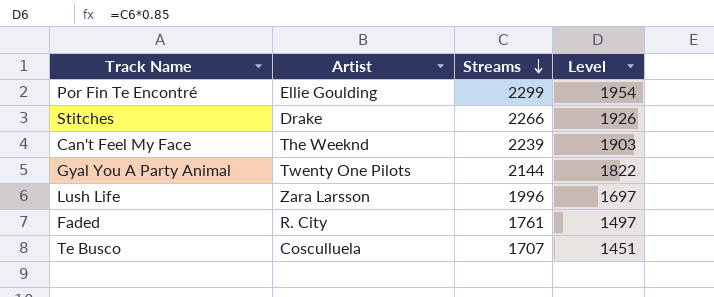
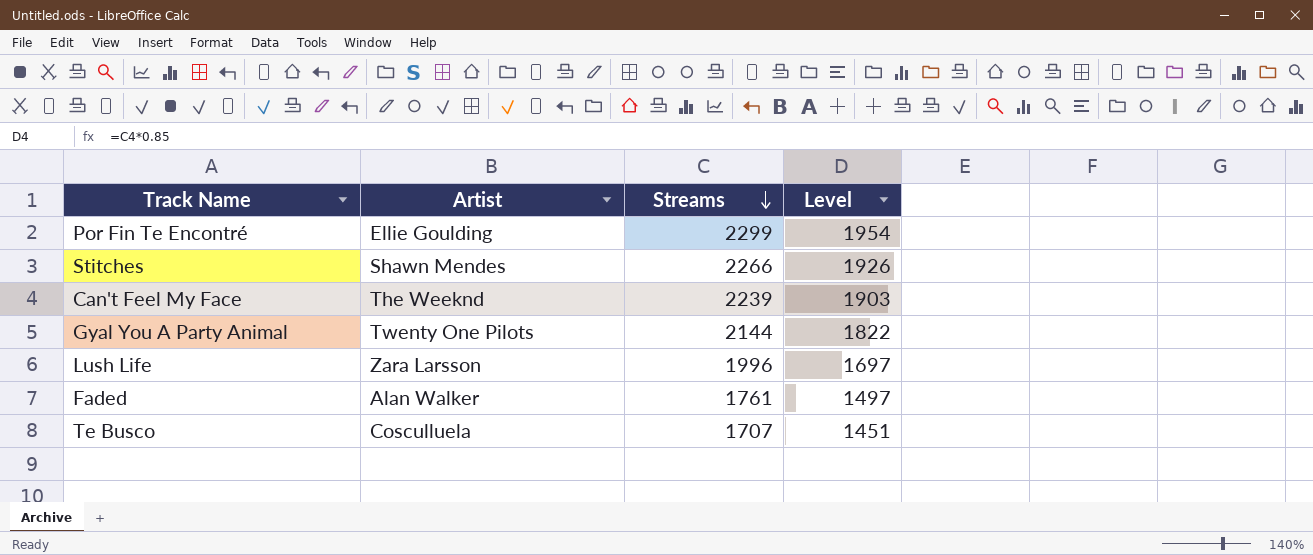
Stitches | Artist: Drake -> Shawn Mendes
Faded | Artist: R. City -> Alan Walker

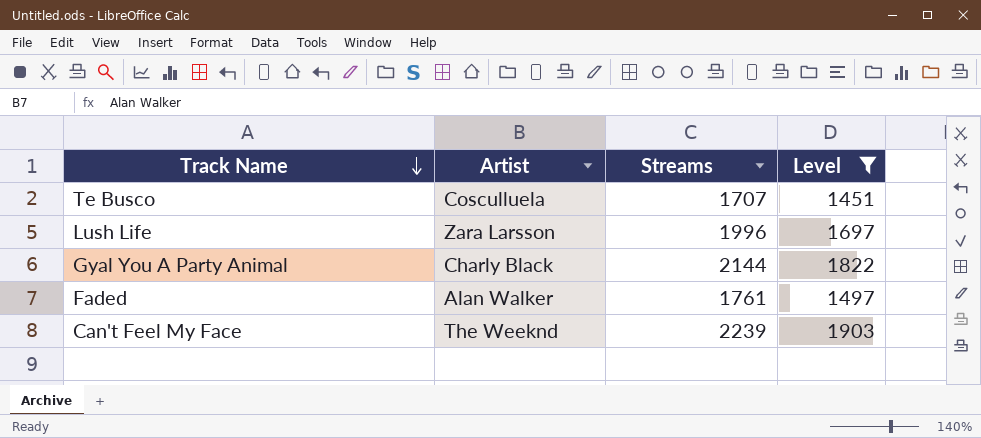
filter: none -> Level <= 1903
row order: Streams descending -> Track Name descending
Gyal You A Party Animal | Artist: Twenty One Pilots -> Charly Black

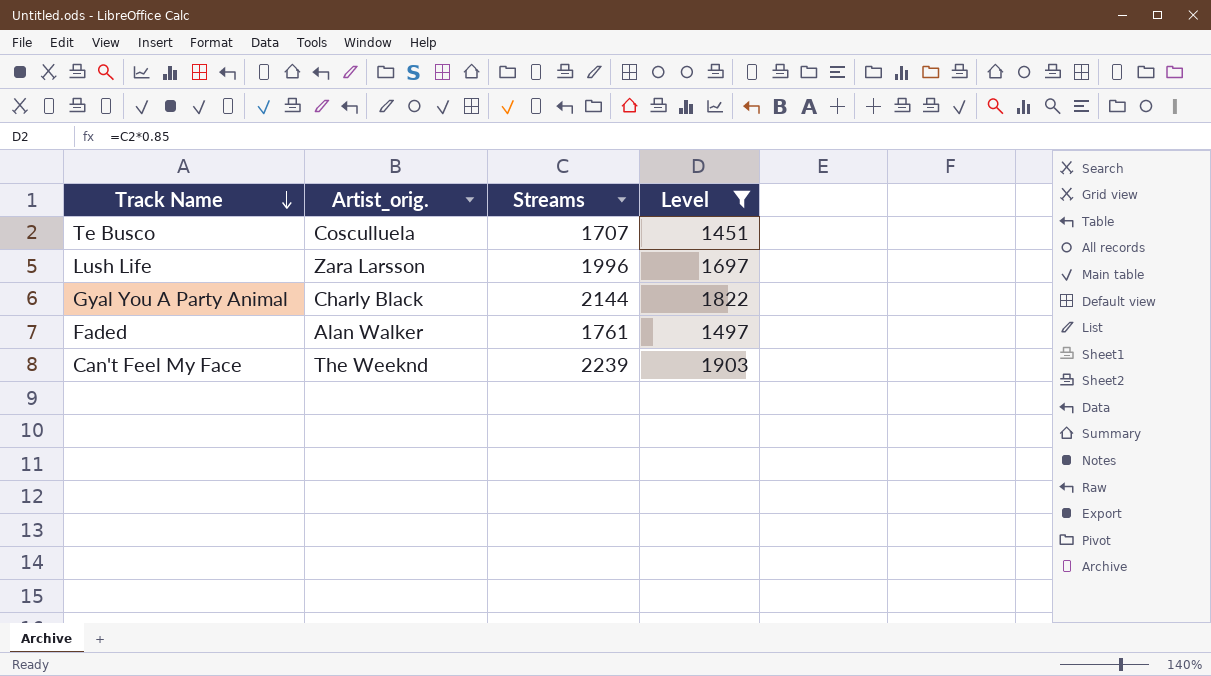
column name: Artist -> Artist_orig.

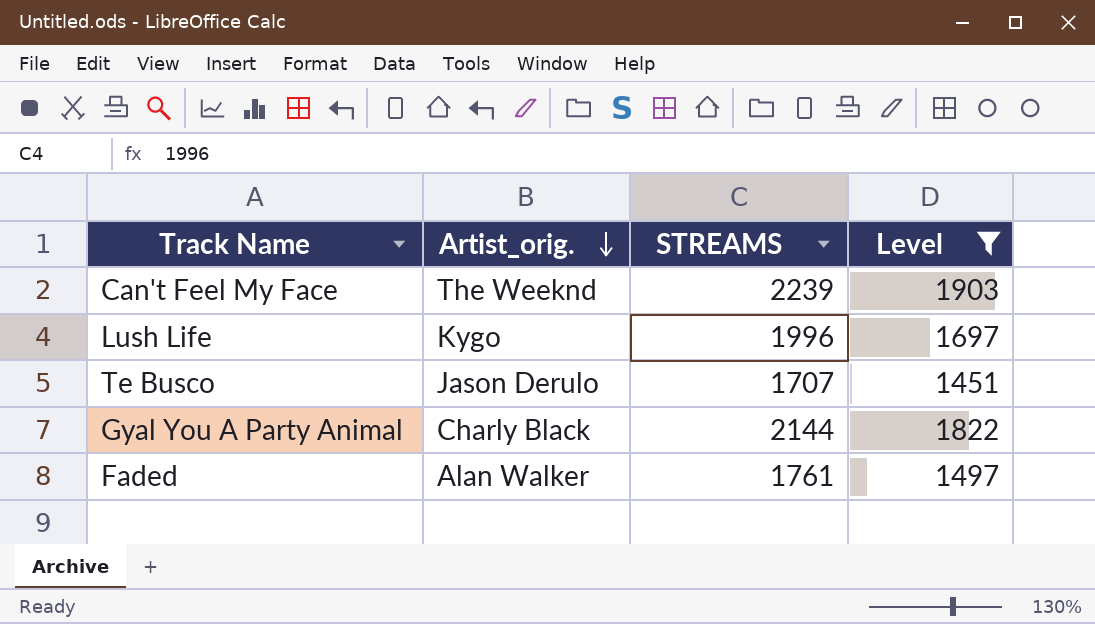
row order: Track Name descending -> Artist_orig. descending
column name: Streams -> STREAMS
Lush Life | Artist_orig.: Zara Larsson -> Kygo
Te Busco | Artist_orig.: Cosculluela -> Jason Derulo

